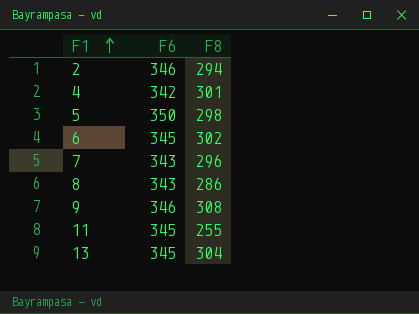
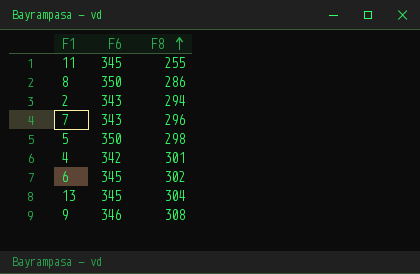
row order: F1 ascending -> F8 ascending
8 | F6: 343 -> 350
2 | F6: 346 -> 343

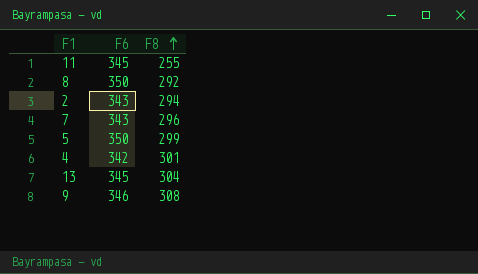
row 6: 345 | 302 -> none
8 | F8: 286 -> 292
5 | F8: 298 -> 299

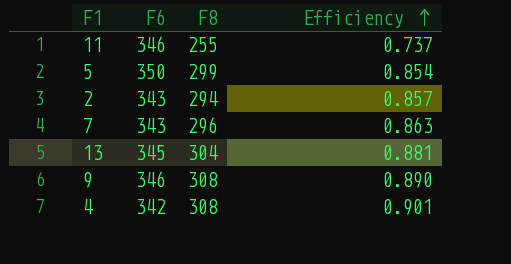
row order: F8 ascending -> Efficiency ascending
column Efficiency | formula: none -> [F8] / [F6]
row 8: 350 | 292 -> none
11 | F6: 345 -> 346
4 | F8: 301 -> 308

